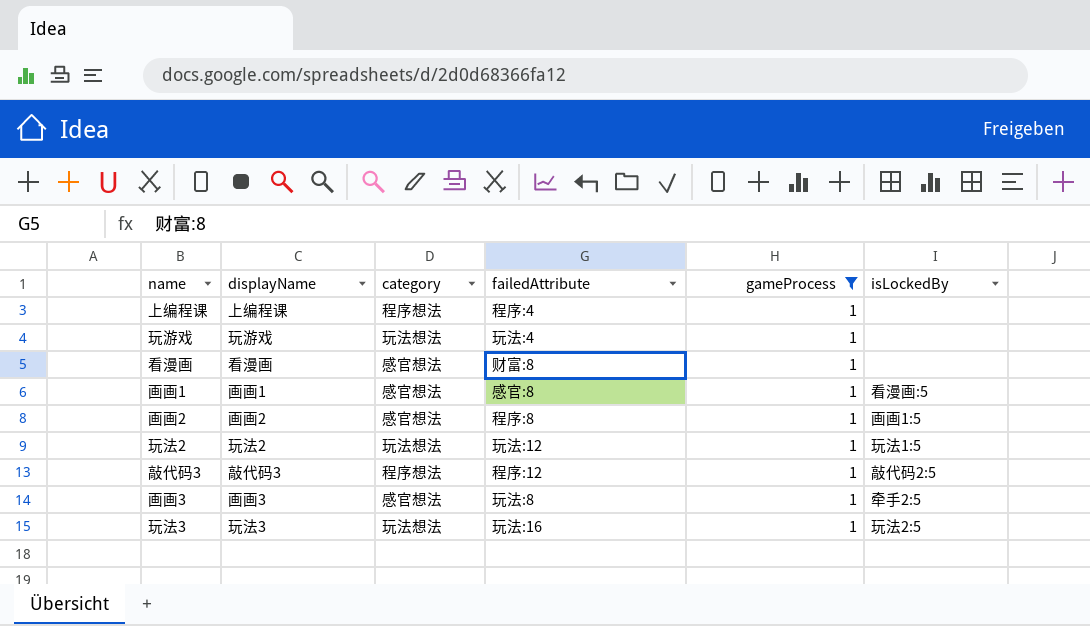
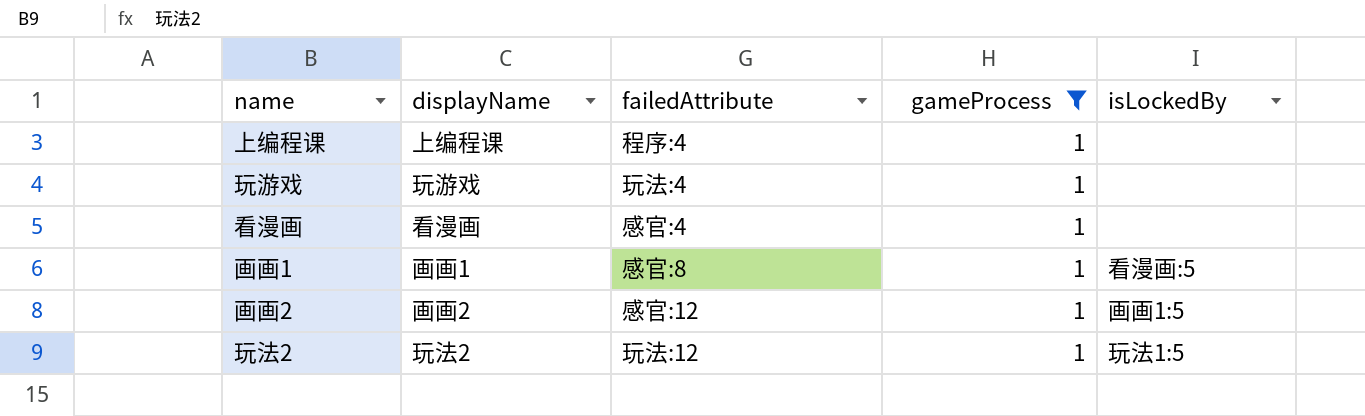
column category | position: 3 -> none
row 敲代码3: 敲代码3 | 程序想法 | 程序:12 | 1 | 敲代码2:5 -> none
row 画画3: 画画3 | 感官想法 | 玩法:8 | 1 | 牵手2:5 -> none
row 玩法3: 玩法3 | 玩法想法 | 玩法:16 | 1 | 玩法2:5 -> none
看漫画 | failedAttribute: 财富:8 -> 感官:4
画画2 | failedAttribute: 程序:8 -> 感官:12

